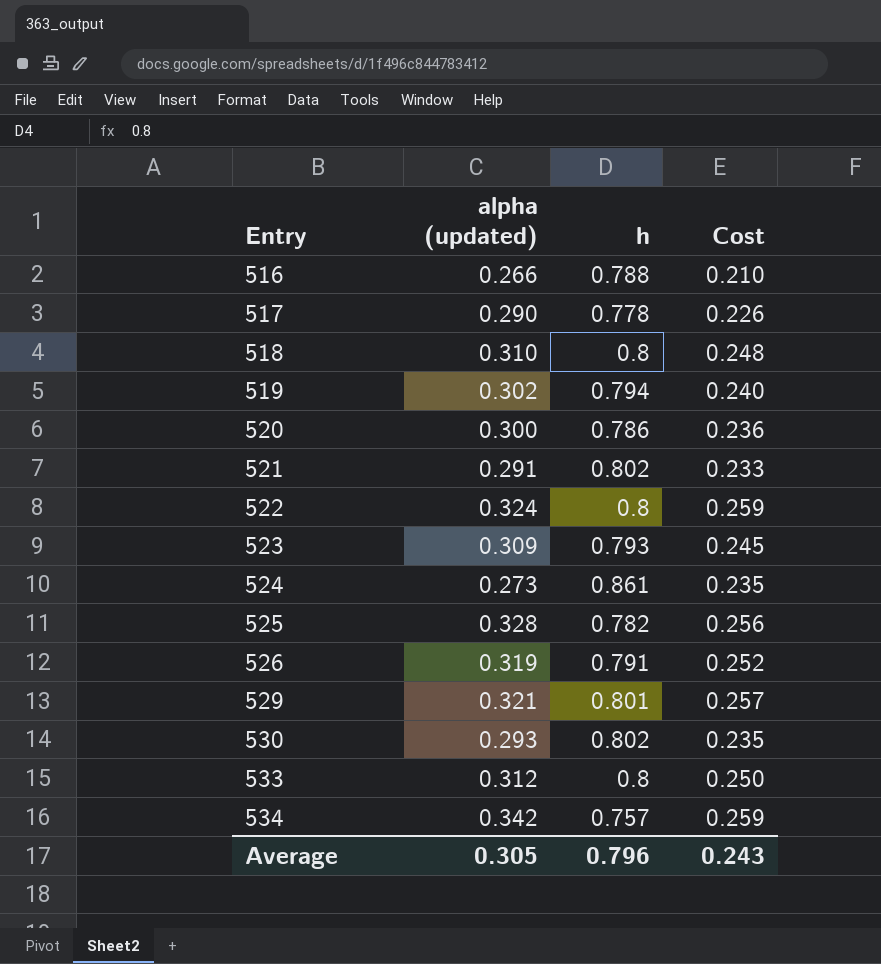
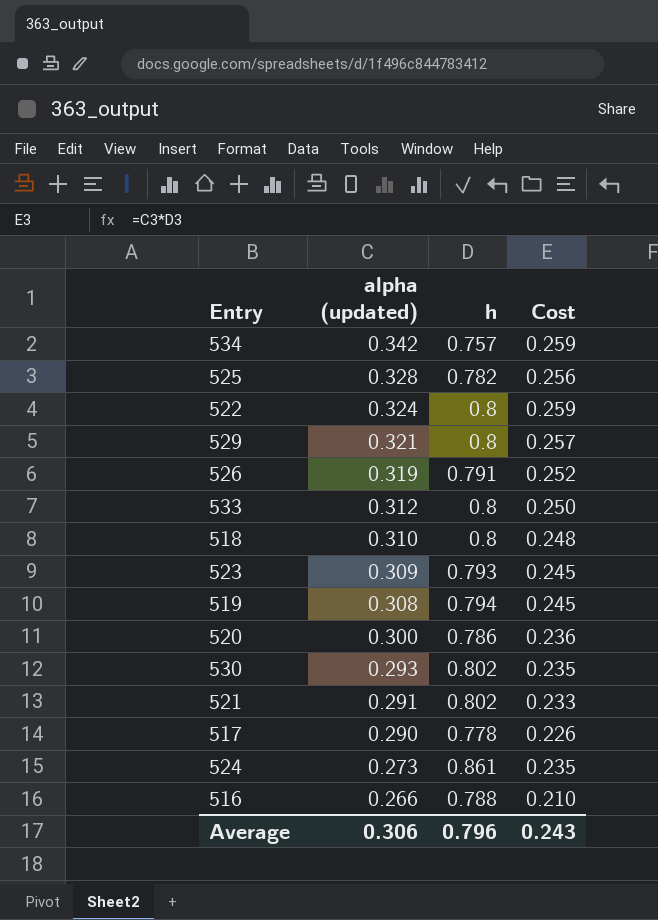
row order: Entry ascending -> alpha (updated) descending
529 | h: 0.801 -> 0.8
519 | alpha (updated): 0.302 -> 0.308
519 | Cost: 0.240 -> 0.245
Average | alpha (updated): 0.305 -> 0.306

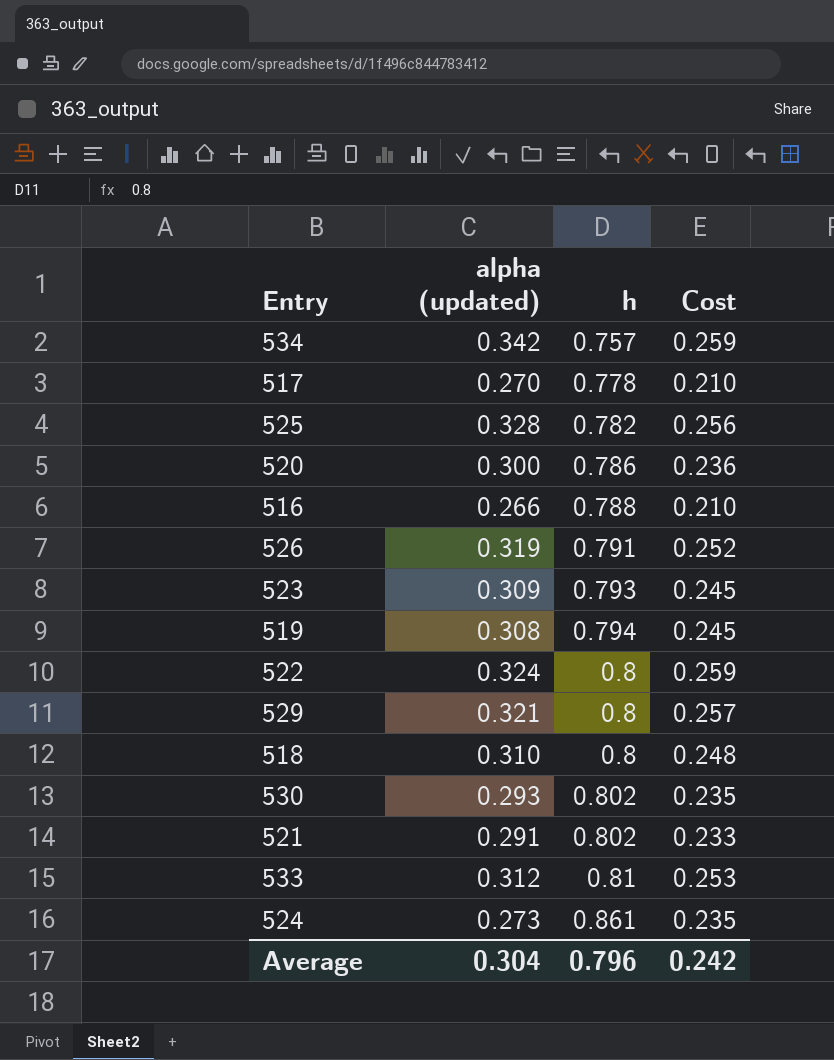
row order: alpha (updated) descending -> h ascending
517 | alpha (updated): 0.290 -> 0.270
517 | Cost: 0.226 -> 0.210
533 | h: 0.8 -> 0.81
533 | Cost: 0.250 -> 0.253
Average | alpha (updated): 0.306 -> 0.304
Average | Cost: 0.243 -> 0.242

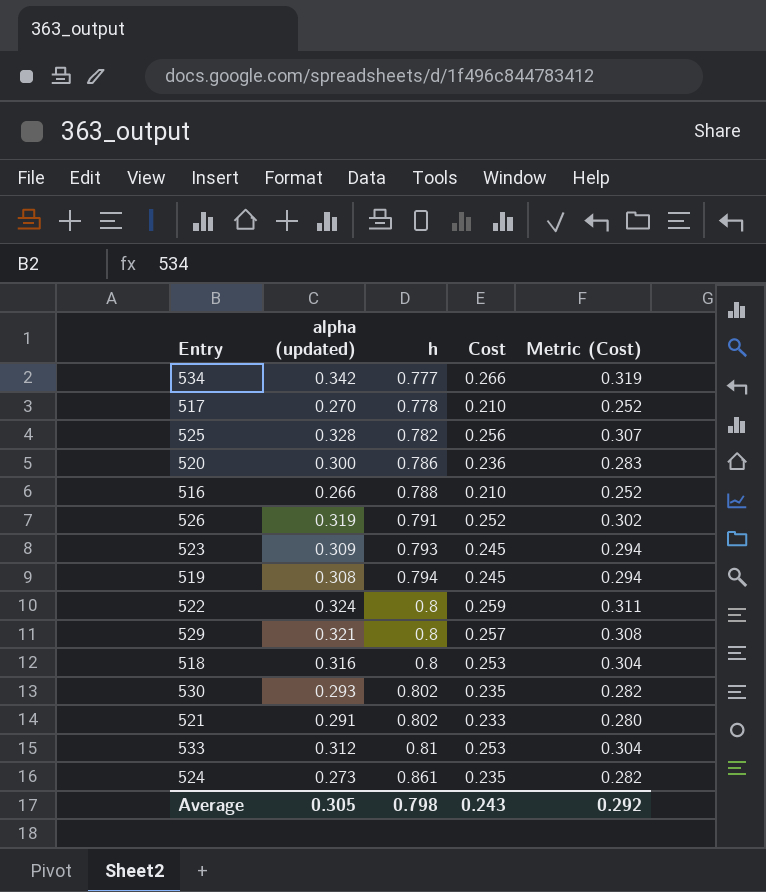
column Metric (Cost) | formula: none -> [Cost] * 1.2
534 | h: 0.757 -> 0.777
534 | Cost: 0.259 -> 0.266
518 | alpha (updated): 0.310 -> 0.316
518 | Cost: 0.248 -> 0.253
Average | alpha (updated): 0.304 -> 0.305
Average | h: 0.796 -> 0.798
Average | Cost: 0.242 -> 0.243

